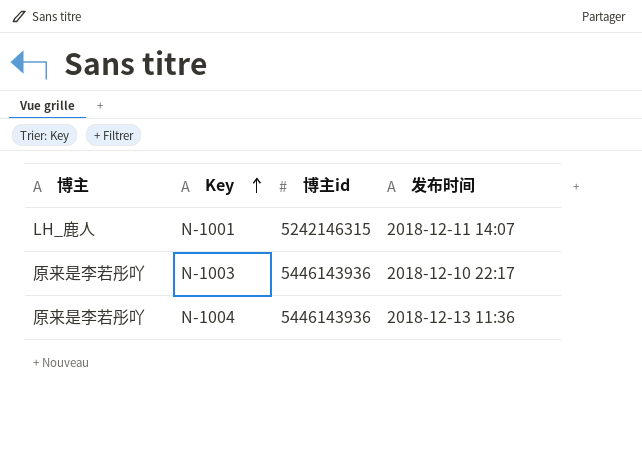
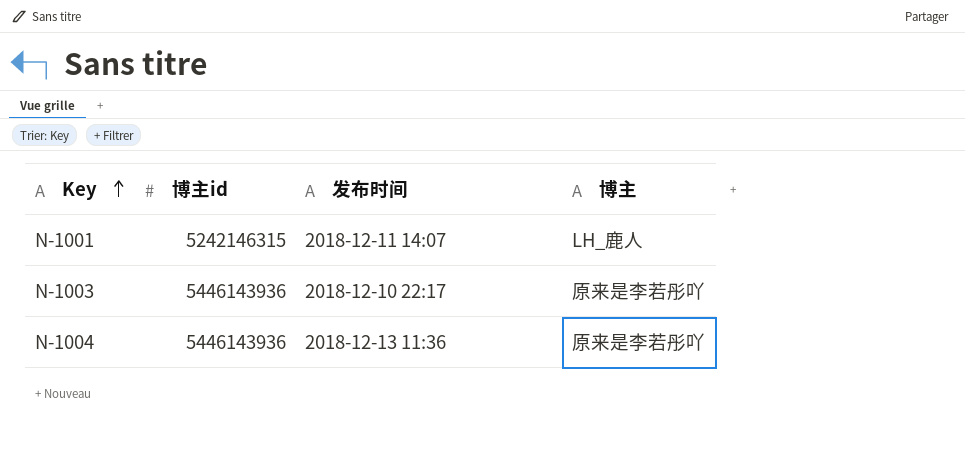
column 博主 | position: 1 -> 4

